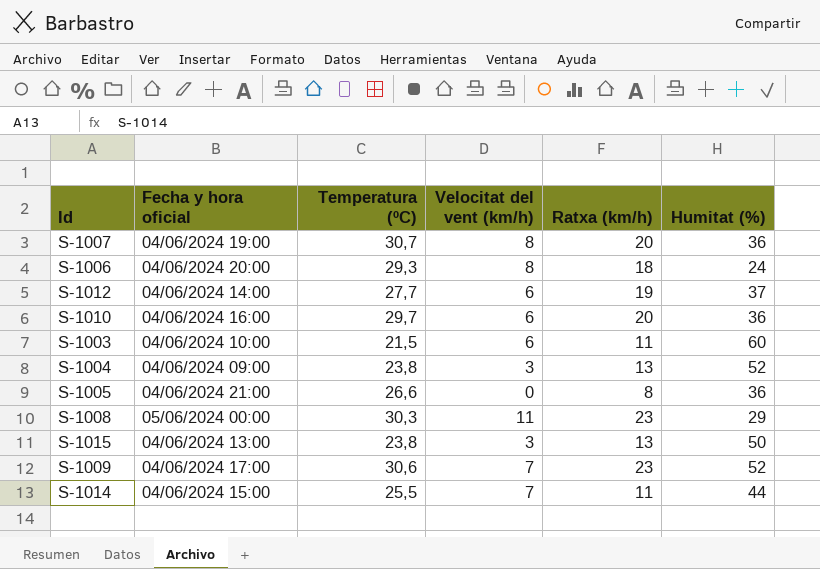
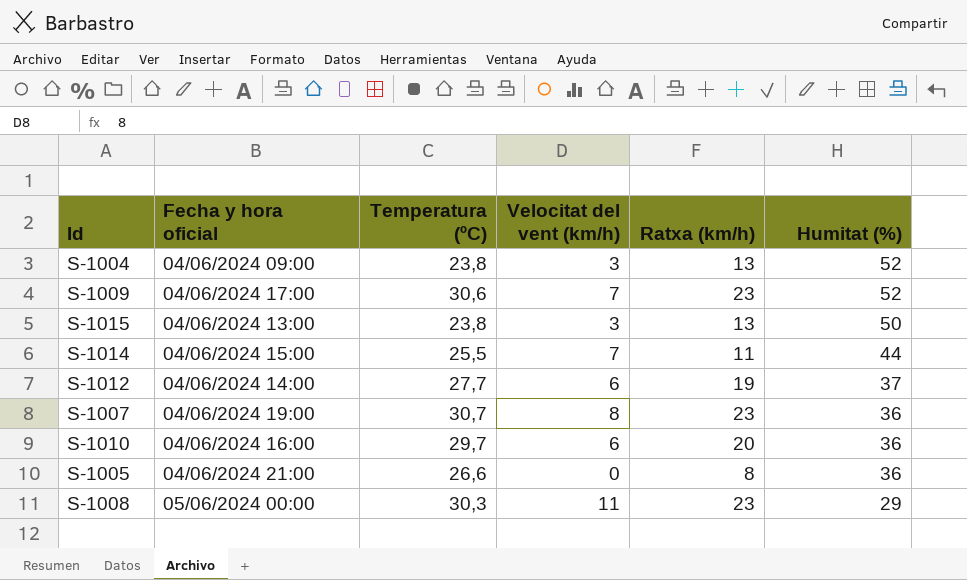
row order: none -> Humitat (%) descending
row S-1006: 04/06/2024 20:00 | 29,3 | 8 | 18 | 24 -> none
row S-1003: 04/06/2024 10:00 | 21,5 | 6 | 11 | 60 -> none
S-1007 | Ratxa (km/h): 20 -> 23

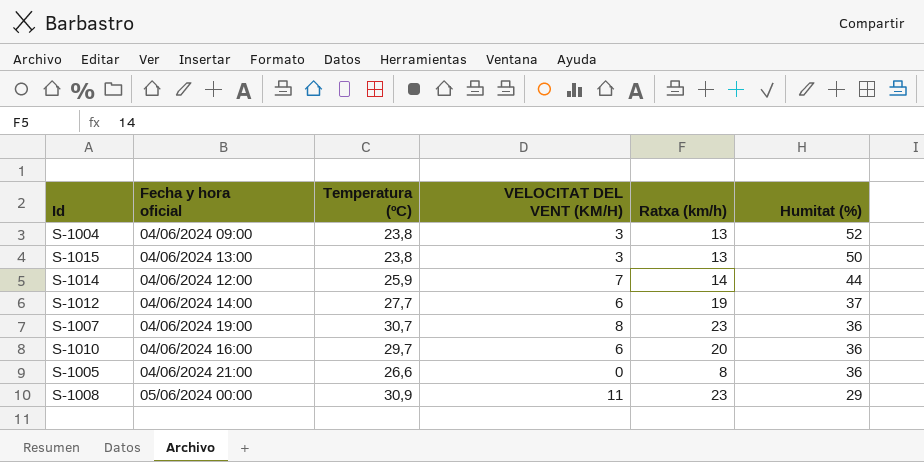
column name: Velocitat del vent (km/h) -> VELOCITAT DEL VENT (KM/H)
row S-1009: 04/06/2024 17:00 | 30,6 | 7 | 23 | 52 -> none
S-1014 | Fecha y hora oficial: 04/06/2024 15:00 -> 04/06/2024 12:00
S-1014 | Temperatura (ºC): 25,5 -> 25,9
S-1014 | Ratxa (km/h): 11 -> 14
S-1008 | Temperatura (ºC): 30,3 -> 30,9

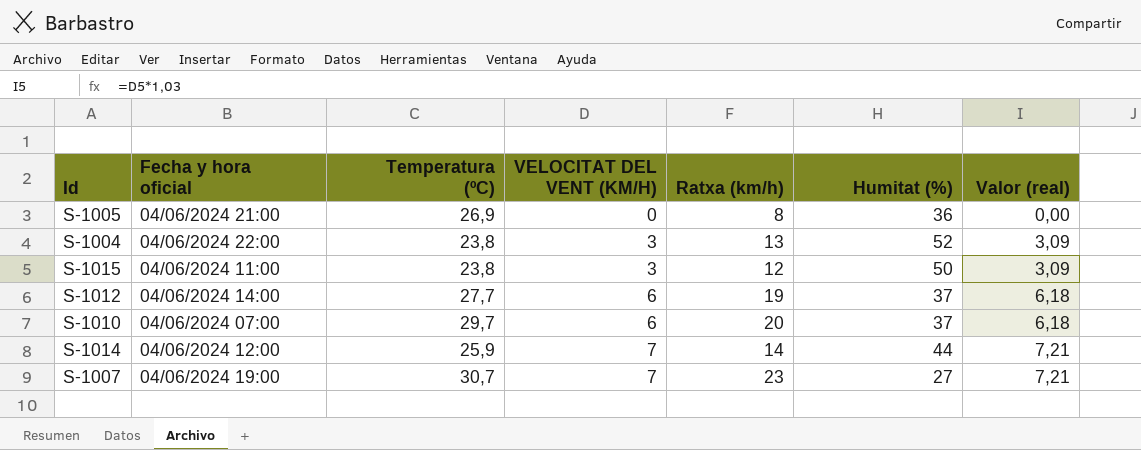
row order: Humitat (%) descending -> VELOCITAT DEL VENT (KM/H) ascending
column Valor (real) | formula: none -> [VELOCITAT DEL VENT (KM/H)] * 1,03
row S-1008: 05/06/2024 00:00 | 30,9 | 11 | 23 | 29 -> none
S-1005 | Temperatura (ºC): 26,6 -> 26,9
S-1004 | Fecha y hora oficial: 04/06/2024 09:00 -> 04/06/2024 22:00
S-1015 | Fecha y hora oficial: 04/06/2024 13:00 -> 04/06/2024 11:00
S-1015 | Ratxa (km/h): 13 -> 12
S-1010 | Fecha y hora oficial: 04/06/2024 16:00 -> 04/06/2024 07:00
S-1010 | Humitat (%): 36 -> 37
S-1007 | VELOCITAT DEL VENT (KM/H): 8 -> 7
S-1007 | Humitat (%): 36 -> 27

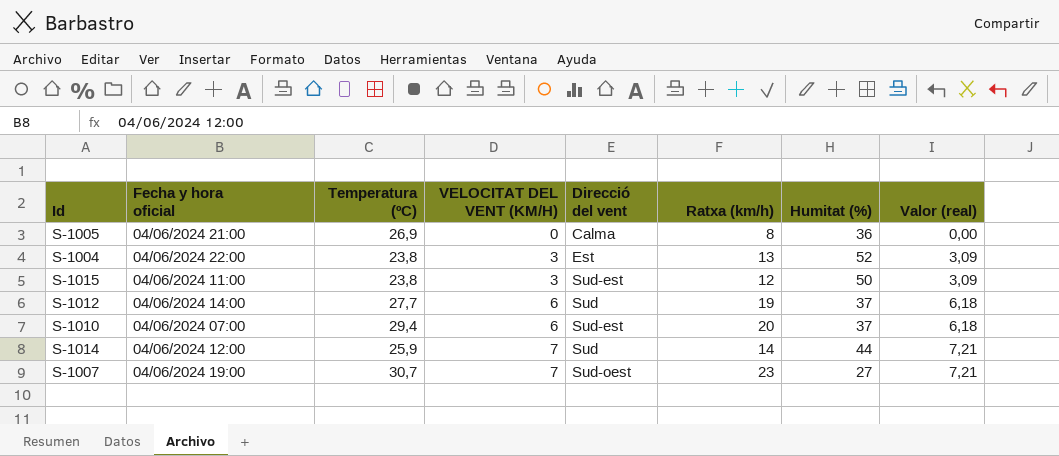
column Direcció del vent | position: none -> 5
S-1010 | Temperatura (ºC): 29,7 -> 29,4

